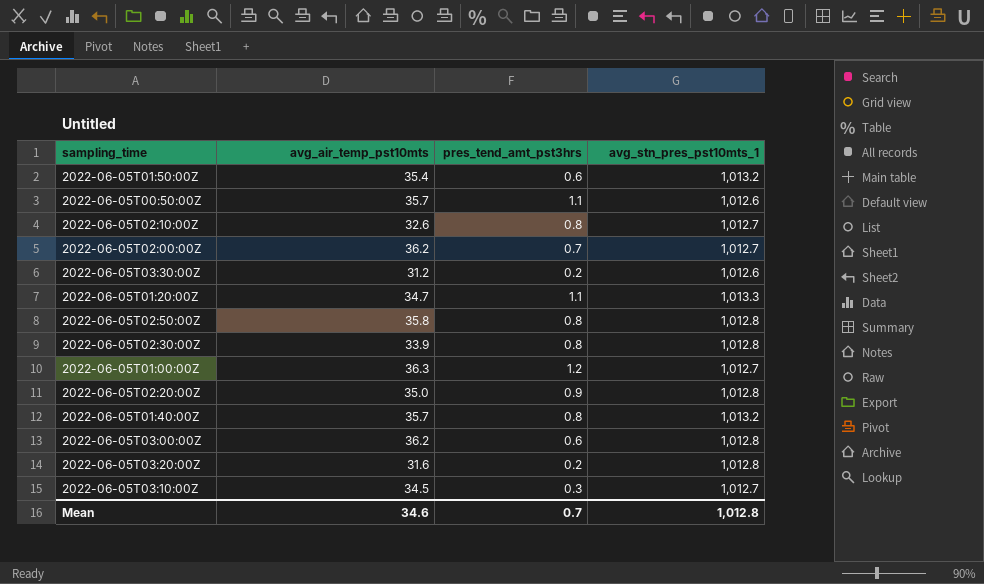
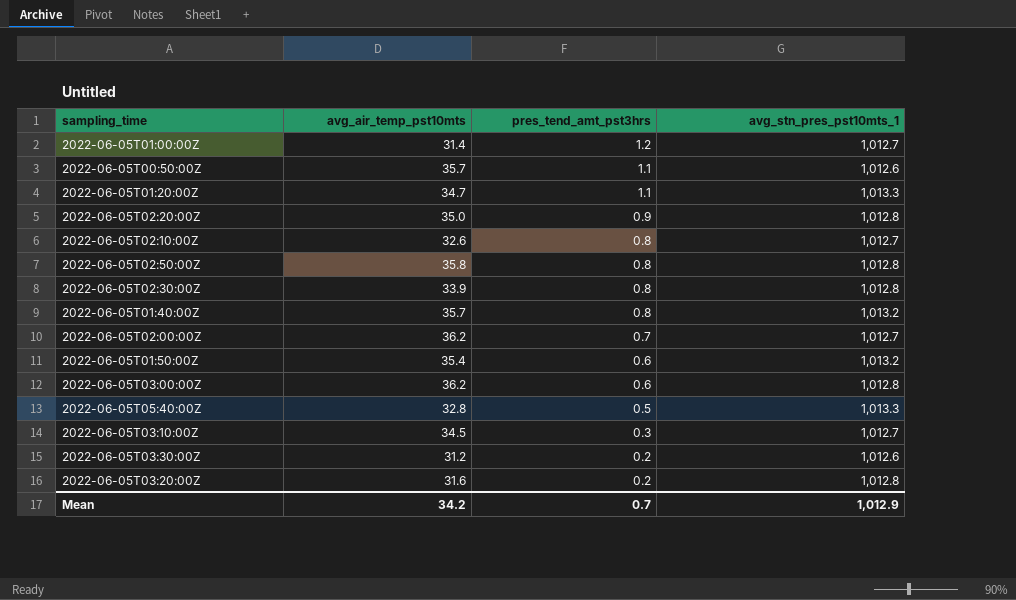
row order: none -> pres_tend_amt_pst3hrs descending
2022-06-05T01:00:00Z | avg_air_temp_pst10mts: 36.3 -> 31.4
row 2022-06-05T05:40:00Z: none -> 32.8 | 0.5 | 1,013.3
Mean | avg_air_temp_pst10mts: 34.6 -> 34.2
Mean | avg_stn_pres_pst10mts_1: 1,012.8 -> 1,012.9

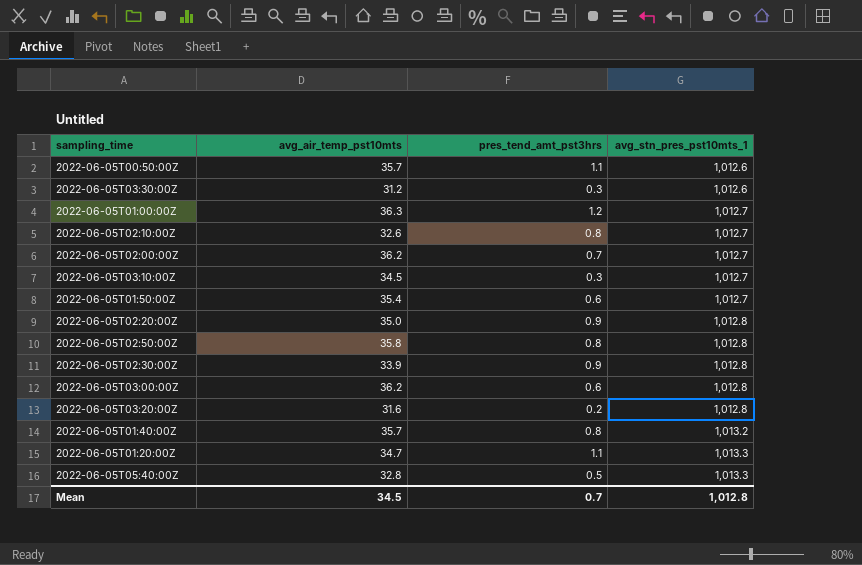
row order: pres_tend_amt_pst3hrs descending -> avg_stn_pres_pst10mts_1 ascending
2022-06-05T03:30:00Z | pres_tend_amt_pst3hrs: 0.2 -> 0.3
2022-06-05T01:00:00Z | avg_air_temp_pst10mts: 31.4 -> 36.3
2022-06-05T01:50:00Z | avg_stn_pres_pst10mts_1: 1,013.2 -> 1,012.7
2022-06-05T02:30:00Z | pres_tend_amt_pst3hrs: 0.8 -> 0.9
Mean | avg_air_temp_pst10mts: 34.2 -> 34.5
Mean | avg_stn_pres_pst10mts_1: 1,012.9 -> 1,012.8

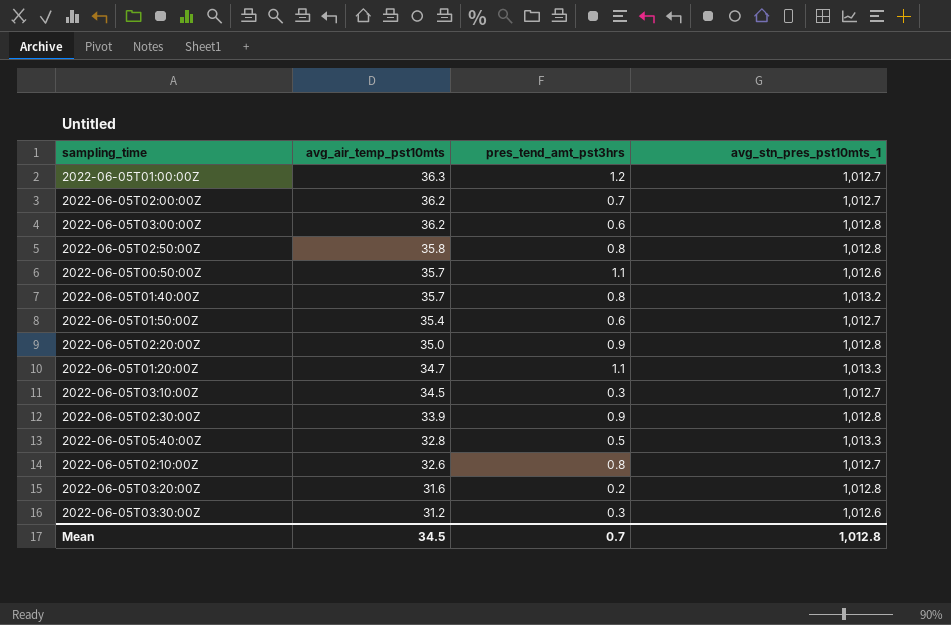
row order: avg_stn_pres_pst10mts_1 ascending -> avg_air_temp_pst10mts descending

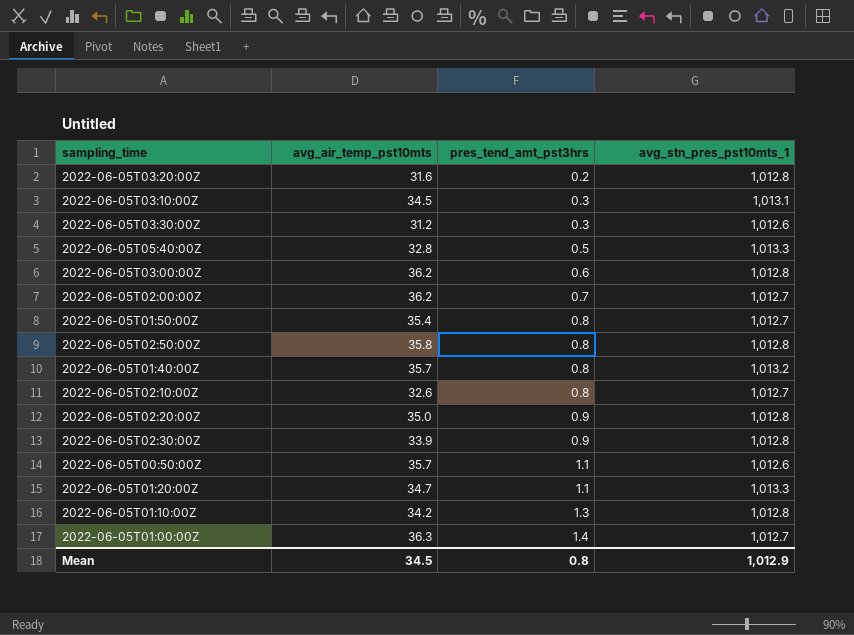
row order: avg_air_temp_pst10mts descending -> pres_tend_amt_pst3hrs ascending
2022-06-05T03:10:00Z | avg_stn_pres_pst10mts_1: 1,012.7 -> 1,013.1
2022-06-05T01:50:00Z | pres_tend_amt_pst3hrs: 0.6 -> 0.8
row 2022-06-05T01:10:00Z: none -> 34.2 | 1.3 | 1,012.8
2022-06-05T01:00:00Z | pres_tend_amt_pst3hrs: 1.2 -> 1.4
Mean | pres_tend_amt_pst3hrs: 0.7 -> 0.8
Mean | avg_stn_pres_pst10mts_1: 1,012.8 -> 1,012.9

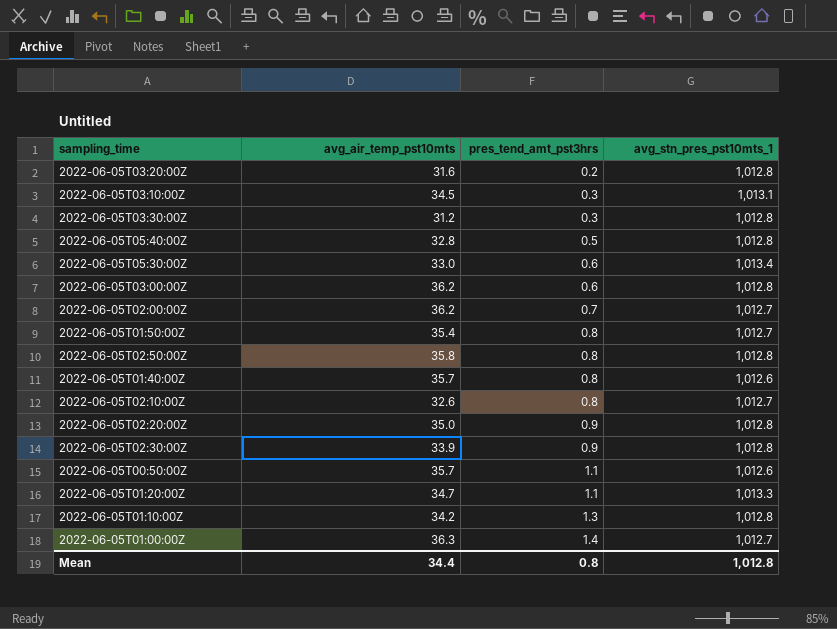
2022-06-05T03:30:00Z | avg_stn_pres_pst10mts_1: 1,012.6 -> 1,012.8
2022-06-05T05:40:00Z | avg_stn_pres_pst10mts_1: 1,013.3 -> 1,012.8
row 2022-06-05T05:30:00Z: none -> 33.0 | 0.6 | 1,013.4
2022-06-05T01:40:00Z | avg_stn_pres_pst10mts_1: 1,013.2 -> 1,012.6
Mean | avg_air_temp_pst10mts: 34.5 -> 34.4
Mean | avg_stn_pres_pst10mts_1: 1,012.9 -> 1,012.8

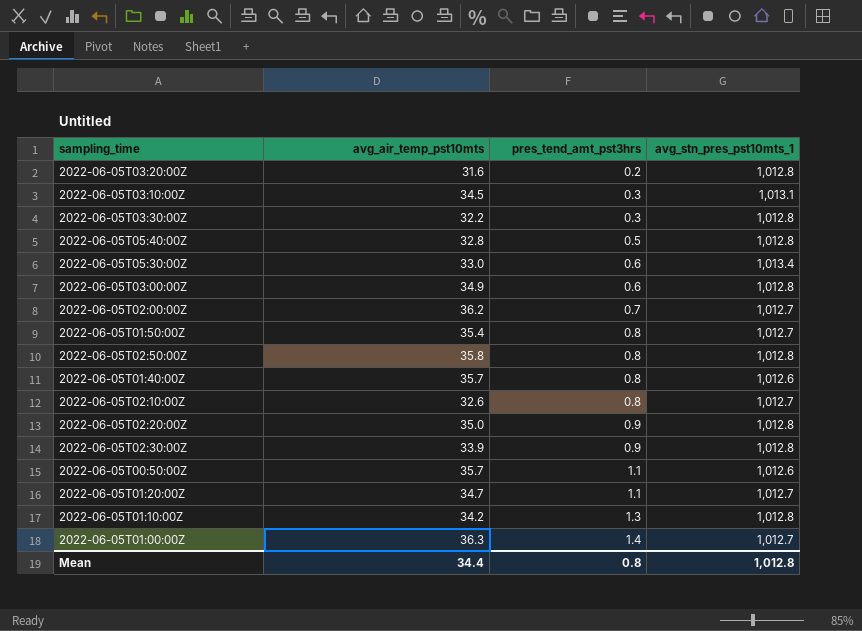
2022-06-05T03:30:00Z | avg_air_temp_pst10mts: 31.2 -> 32.2
2022-06-05T03:00:00Z | avg_air_temp_pst10mts: 36.2 -> 34.9
2022-06-05T01:20:00Z | avg_stn_pres_pst10mts_1: 1,013.3 -> 1,012.7

